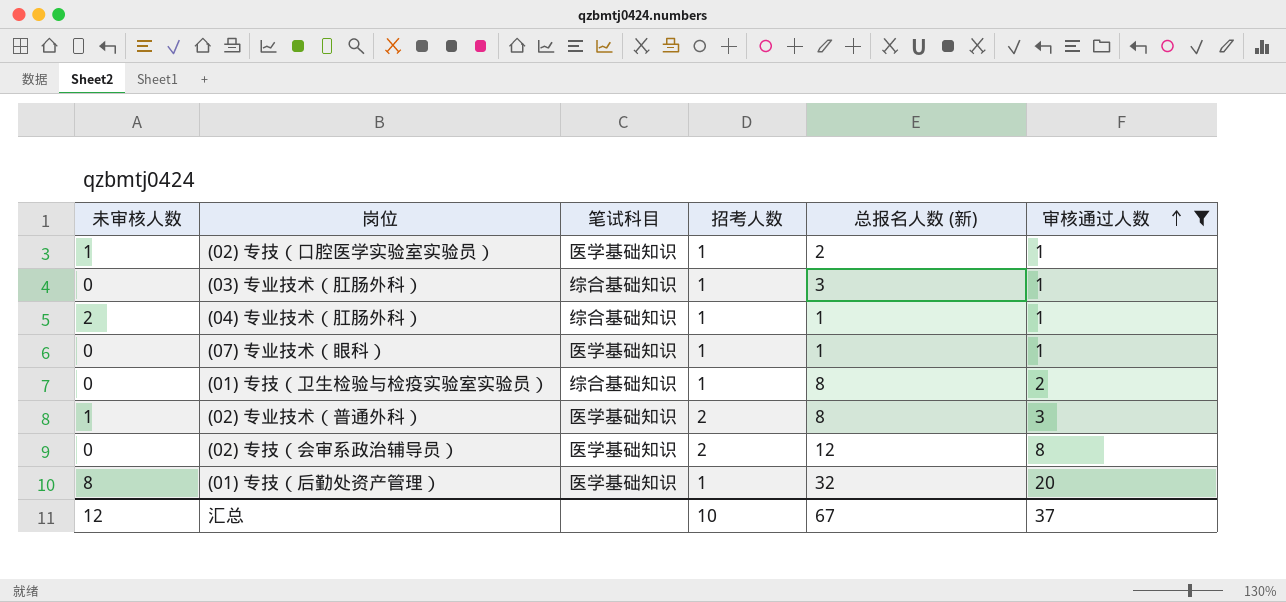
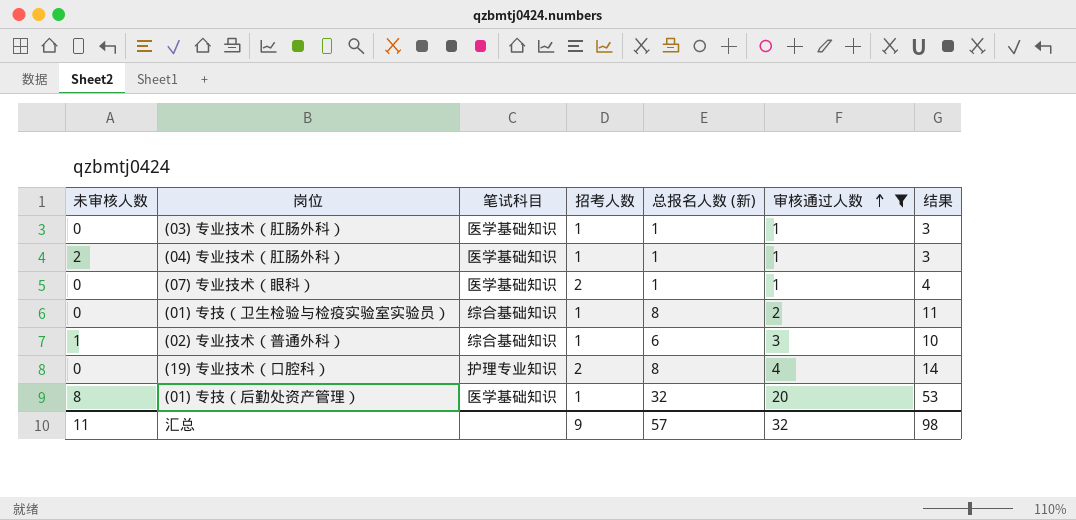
column 结果 | formula: none -> [招考人数] + [总报名人数 (新)] + [审核通过人数]
row (02) 专技（口腔医学实验室实验员）: 1 | 医学基础知识 | 1 | 2 | 1 -> none
row (02) 专技（会审系政治辅导员）: 0 | 医学基础知识 | 2 | 12 | 8 -> none
(03) 专业技术（肛肠外科） | 笔试科目: 综合基础知识 -> 医学基础知识
(03) 专业技术（肛肠外科） | 总报名人数 (新): 3 -> 1
(04) 专业技术（肛肠外科） | 笔试科目: 综合基础知识 -> 医学基础知识
(07) 专业技术（眼科） | 招考人数: 1 -> 2
(02) 专业技术（普通外科） | 笔试科目: 医学基础知识 -> 综合基础知识
(02) 专业技术（普通外科） | 招考人数: 2 -> 1
(02) 专业技术（普通外科） | 总报名人数 (新): 8 -> 6
row (19) 专业技术（口腔科）: none -> 0 | 护理专业知识 | 2 | 8 | 4 | 14
汇总 | 未审核人数: 12 -> 11
汇总 | 招考人数: 10 -> 9
汇总 | 总报名人数 (新): 67 -> 57
汇总 | 审核通过人数: 37 -> 32

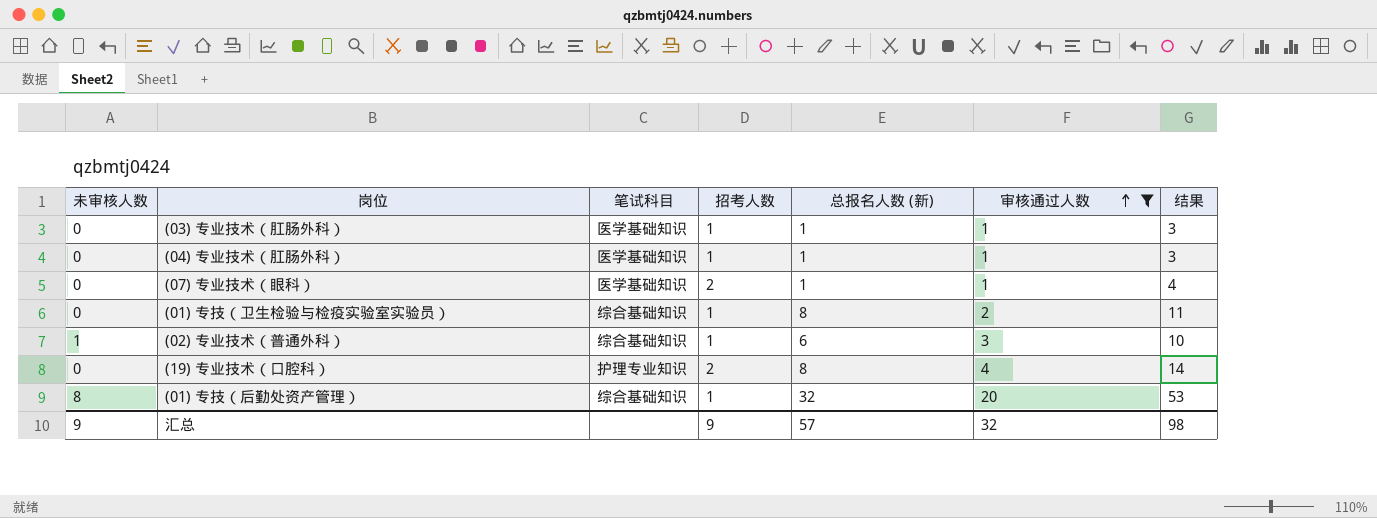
(04) 专业技术（肛肠外科） | 未审核人数: 2 -> 0
(01) 专技（后勤处资产管理） | 笔试科目: 医学基础知识 -> 综合基础知识
汇总 | 未审核人数: 11 -> 9

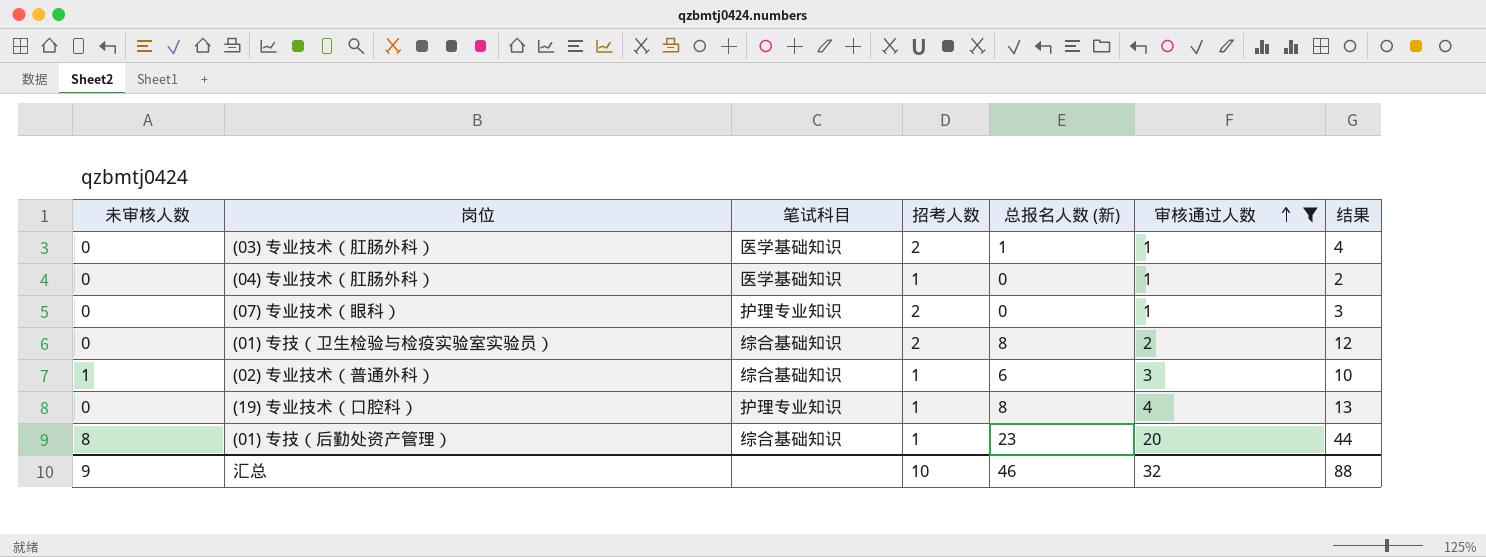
(03) 专业技术（肛肠外科） | 招考人数: 1 -> 2
(03) 专业技术（肛肠外科） | 结果: 3 -> 4
(04) 专业技术（肛肠外科） | 总报名人数 (新): 1 -> 0
(04) 专业技术（肛肠外科） | 结果: 3 -> 2
(07) 专业技术（眼科） | 笔试科目: 医学基础知识 -> 护理专业知识
(07) 专业技术（眼科） | 总报名人数 (新): 1 -> 0
(07) 专业技术（眼科） | 结果: 4 -> 3
(01) 专技（卫生检验与检疫实验室实验员） | 招考人数: 1 -> 2
(01) 专技（卫生检验与检疫实验室实验员） | 结果: 11 -> 12
(19) 专业技术（口腔科） | 招考人数: 2 -> 1
(19) 专业技术（口腔科） | 结果: 14 -> 13
(01) 专技（后勤处资产管理） | 总报名人数 (新): 32 -> 23
(01) 专技（后勤处资产管理） | 结果: 53 -> 44
汇总 | 招考人数: 9 -> 10
汇总 | 总报名人数 (新): 57 -> 46
汇总 | 结果: 98 -> 88

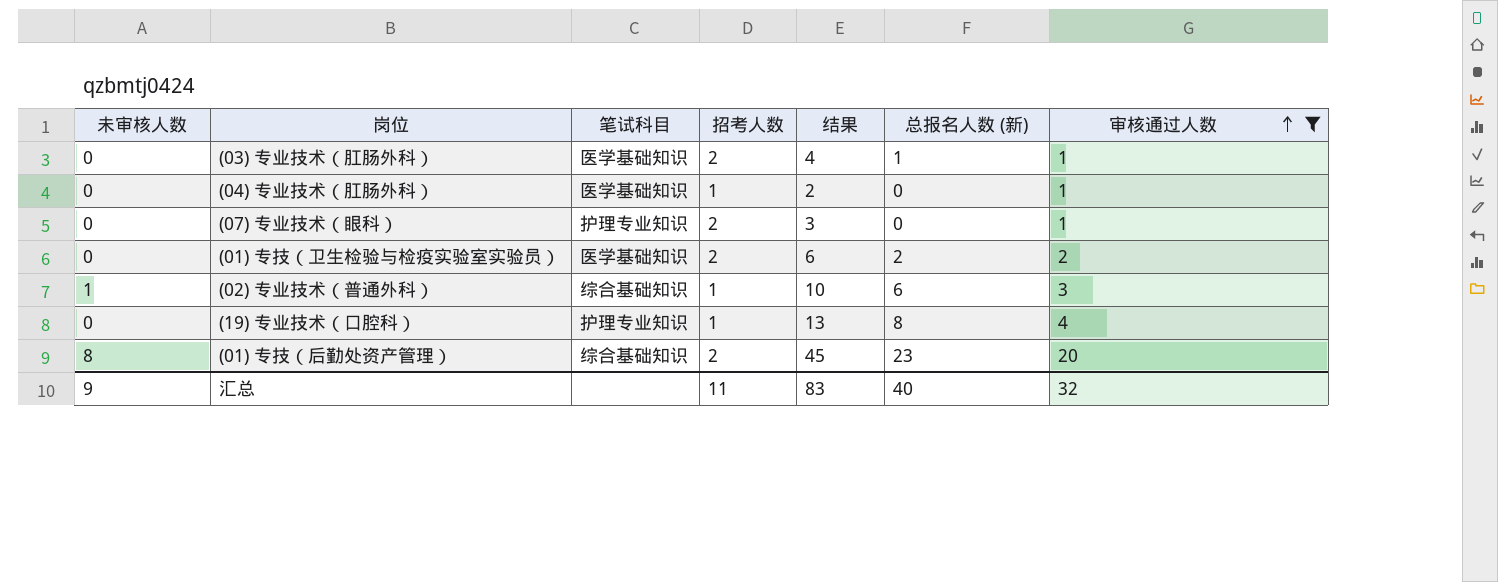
column 结果 | position: 7 -> 5
(01) 专技（卫生检验与检疫实验室实验员） | 笔试科目: 综合基础知识 -> 医学基础知识
(01) 专技（卫生检验与检疫实验室实验员） | 结果: 12 -> 6
(01) 专技（卫生检验与检疫实验室实验员） | 总报名人数 (新): 8 -> 2
(01) 专技（后勤处资产管理） | 招考人数: 1 -> 2
(01) 专技（后勤处资产管理） | 结果: 44 -> 45
汇总 | 招考人数: 10 -> 11
汇总 | 结果: 88 -> 83
汇总 | 总报名人数 (新): 46 -> 40

